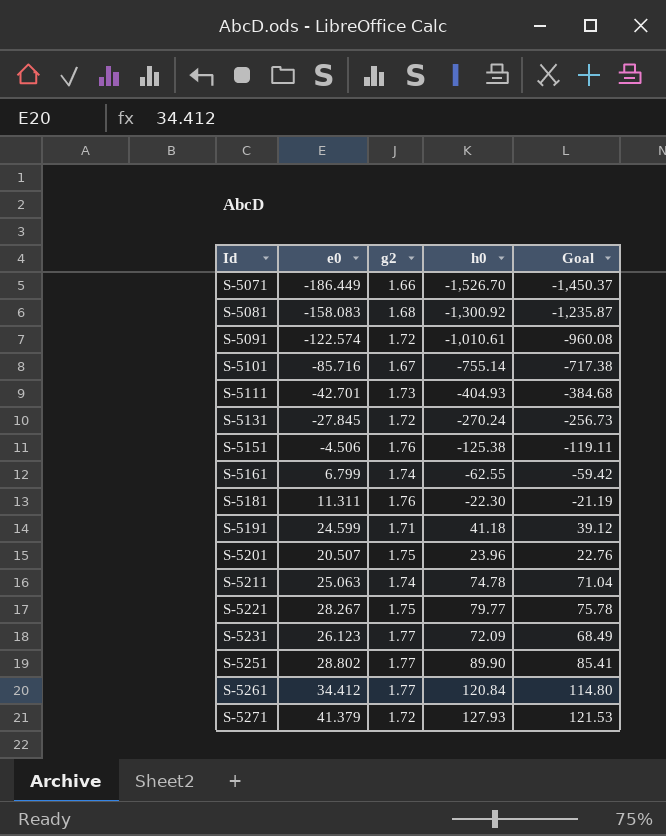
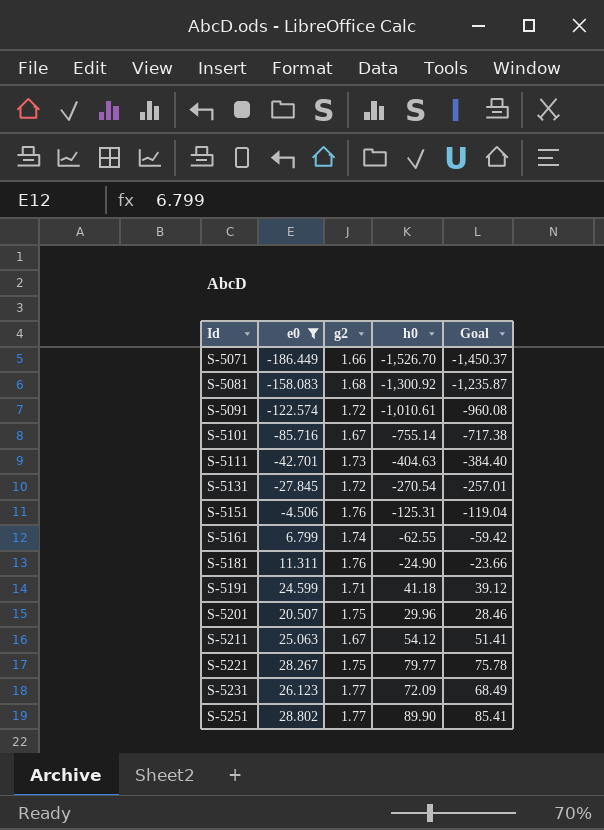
filter: none -> e0 <= 28.802
S-5111 | h0: -404.93 -> -404.63
S-5111 | Goal: -384.68 -> -384.40
S-5131 | h0: -270.24 -> -270.54
S-5131 | Goal: -256.73 -> -257.01
S-5151 | h0: -125.38 -> -125.31
S-5151 | Goal: -119.11 -> -119.04
S-5181 | h0: -22.30 -> -24.90
S-5181 | Goal: -21.19 -> -23.66
S-5201 | h0: 23.96 -> 29.96
S-5201 | Goal: 22.76 -> 28.46
S-5211 | g2: 1.74 -> 1.67
S-5211 | h0: 74.78 -> 54.12
S-5211 | Goal: 71.04 -> 51.41

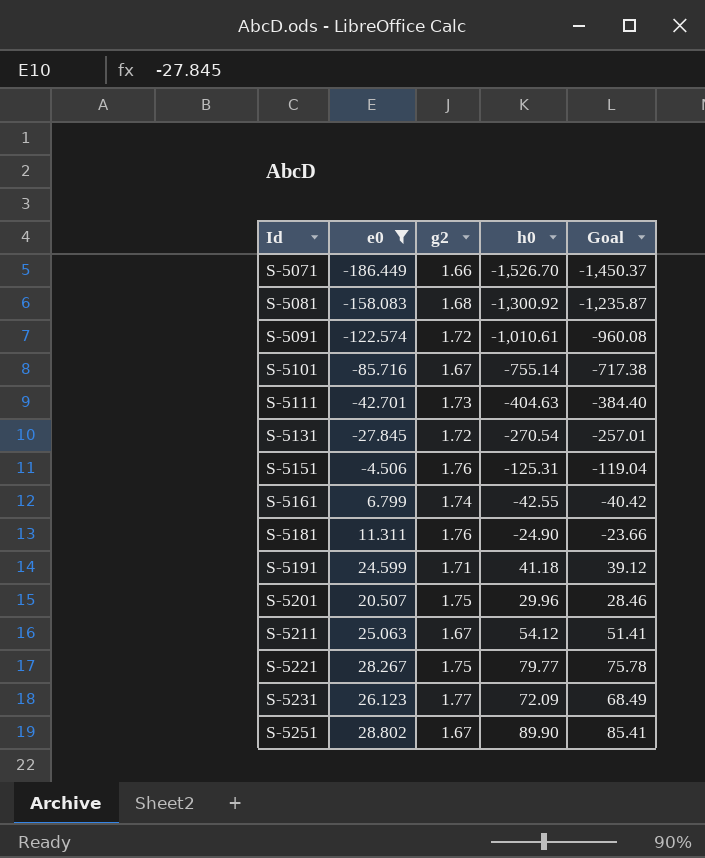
S-5161 | h0: -62.55 -> -42.55
S-5161 | Goal: -59.42 -> -40.42
S-5251 | g2: 1.77 -> 1.67

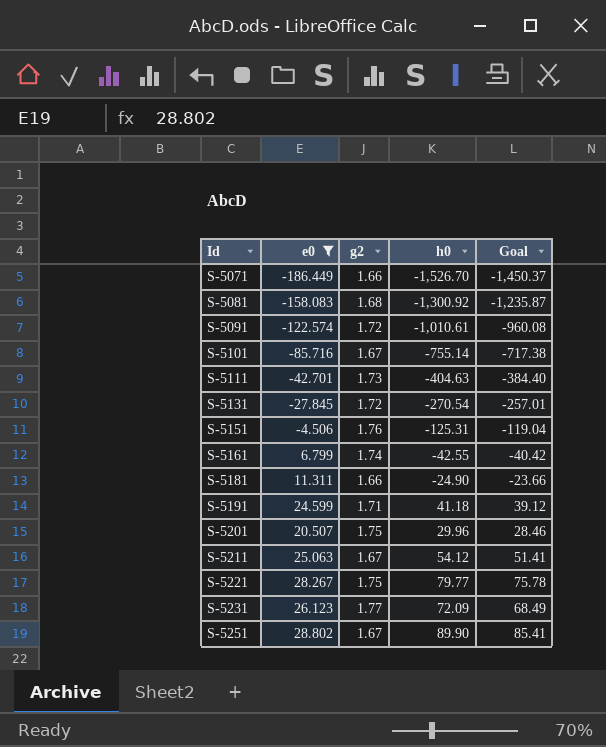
S-5181 | g2: 1.76 -> 1.66

